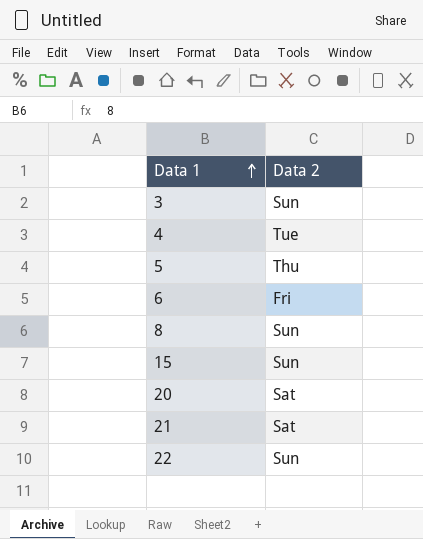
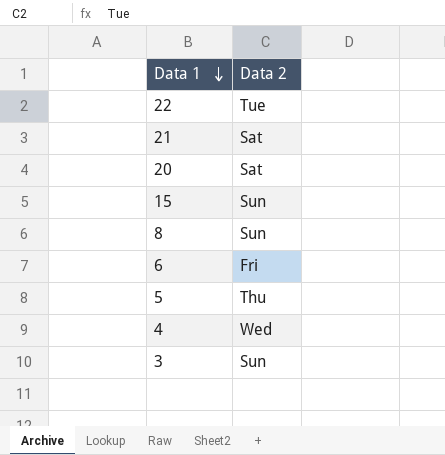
row order: Data 1 ascending -> Data 1 descending
22 | Data 2: Sun -> Tue
4 | Data 2: Tue -> Wed

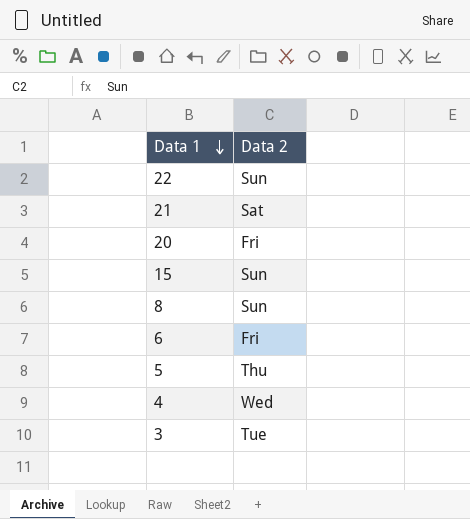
22 | Data 2: Tue -> Sun
20 | Data 2: Sat -> Fri
3 | Data 2: Sun -> Tue

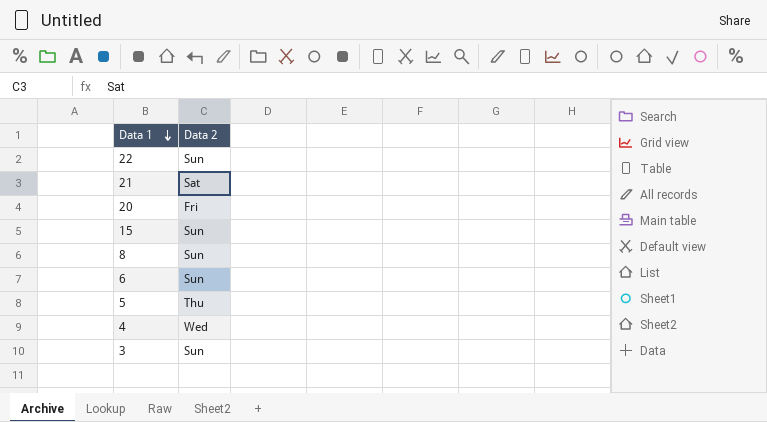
6 | Data 2: Fri -> Sun
3 | Data 2: Tue -> Sun

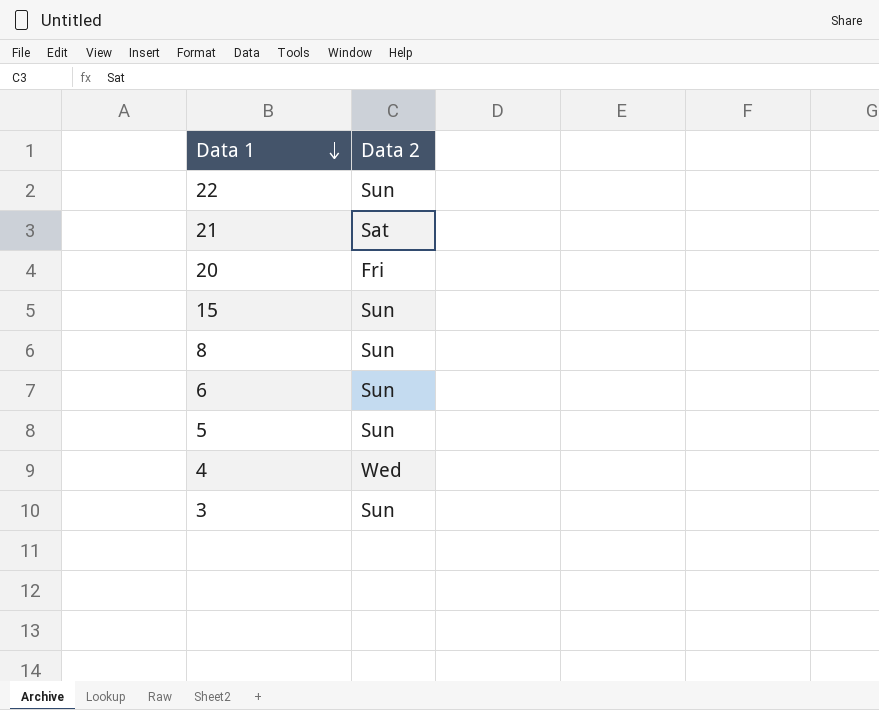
5 | Data 2: Thu -> Sun

